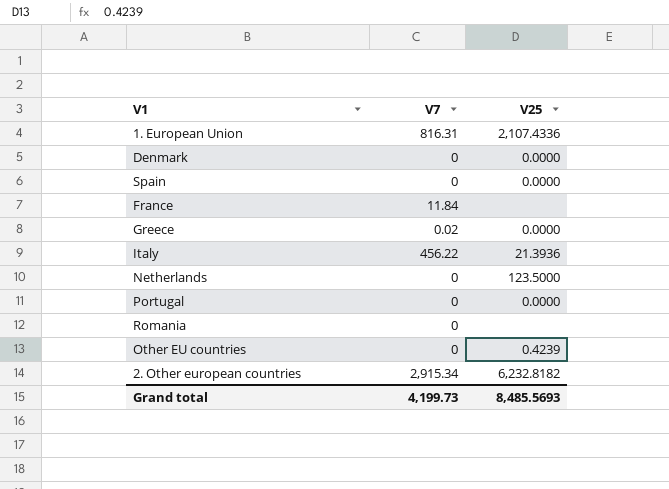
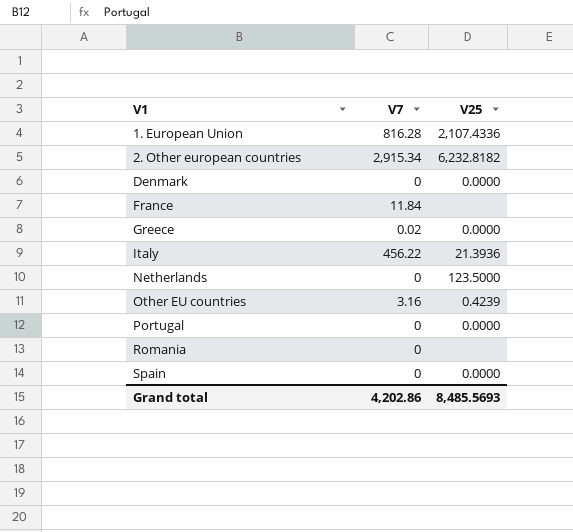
row order: none -> V1 ascending
1. European Union | V7: 816.31 -> 816.28
Other EU countries | V7: 0 -> 3.16
Grand total | V7: 4,199.73 -> 4,202.86

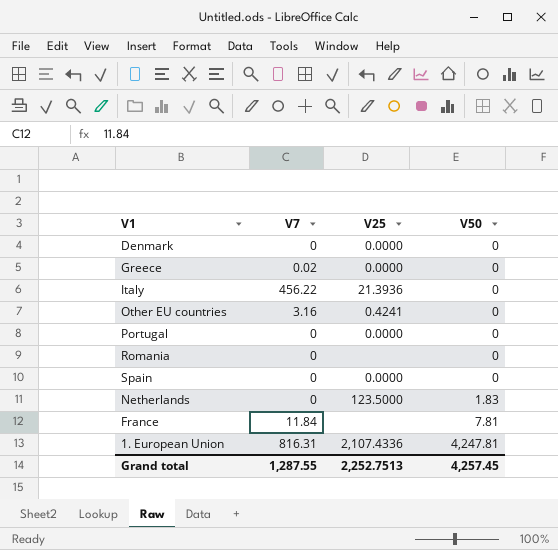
row order: V1 ascending -> V50 ascending
column V50 | position: none -> 4
row 2. Other european countries: 2,915.34 | 6,232.8182 -> none
Other EU countries | V25: 0.4239 -> 0.4241
1. European Union | V7: 816.28 -> 816.31
Grand total | V7: 4,202.86 -> 1,287.55
Grand total | V25: 8,485.5693 -> 2,252.7513

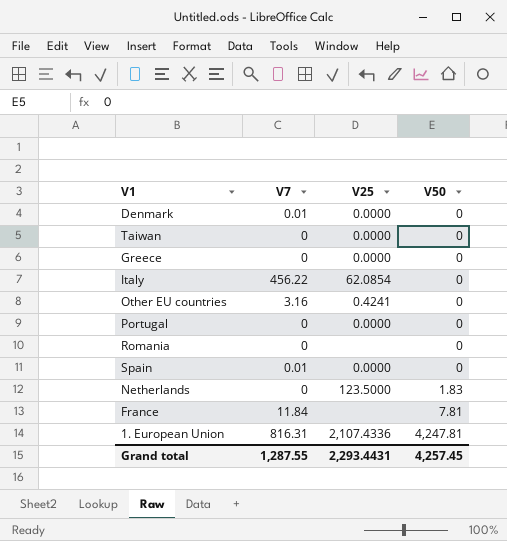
Denmark | V7: 0 -> 0.01
row Taiwan: none -> 0 | 0.0000 | 0
Greece | V7: 0.02 -> 0
Italy | V25: 21.3936 -> 62.0854
Spain | V7: 0 -> 0.01
Grand total | V25: 2,252.7513 -> 2,293.4431

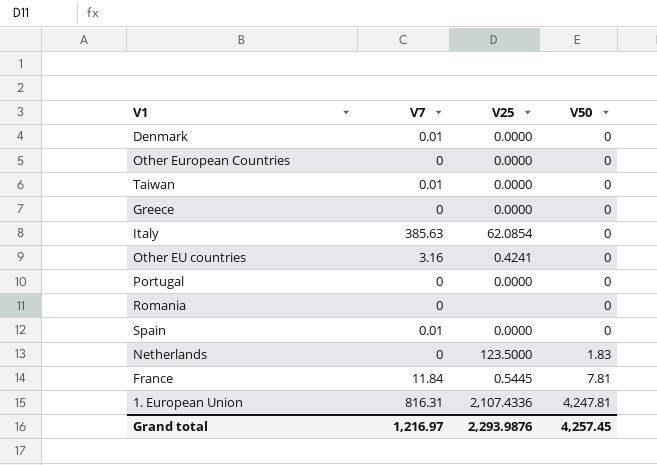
row Other European Countries: none -> 0 | 0.0000 | 0
Taiwan | V7: 0 -> 0.01
Italy | V7: 456.22 -> 385.63
France | V25: none -> 0.5445
Grand total | V7: 1,287.55 -> 1,216.97
Grand total | V25: 2,293.4431 -> 2,293.9876

